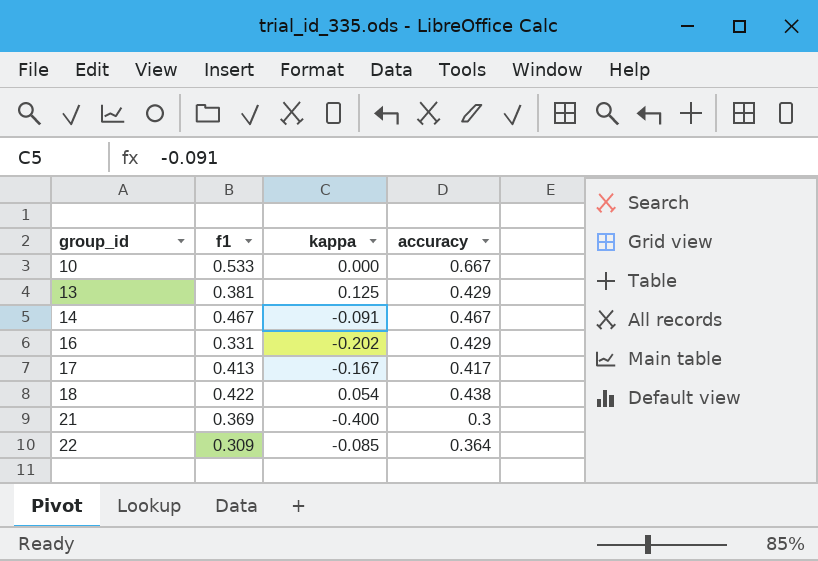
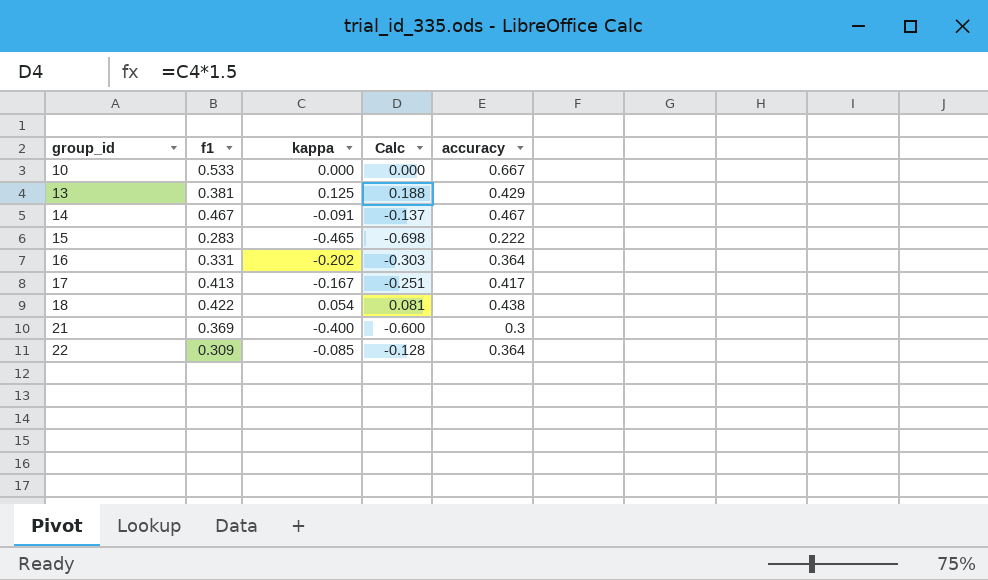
column Calc | formula: none -> [kappa] * 1.5
row 15: none -> 0.283 | -0.465 | -0.698 | 0.222
16 | accuracy: 0.429 -> 0.364

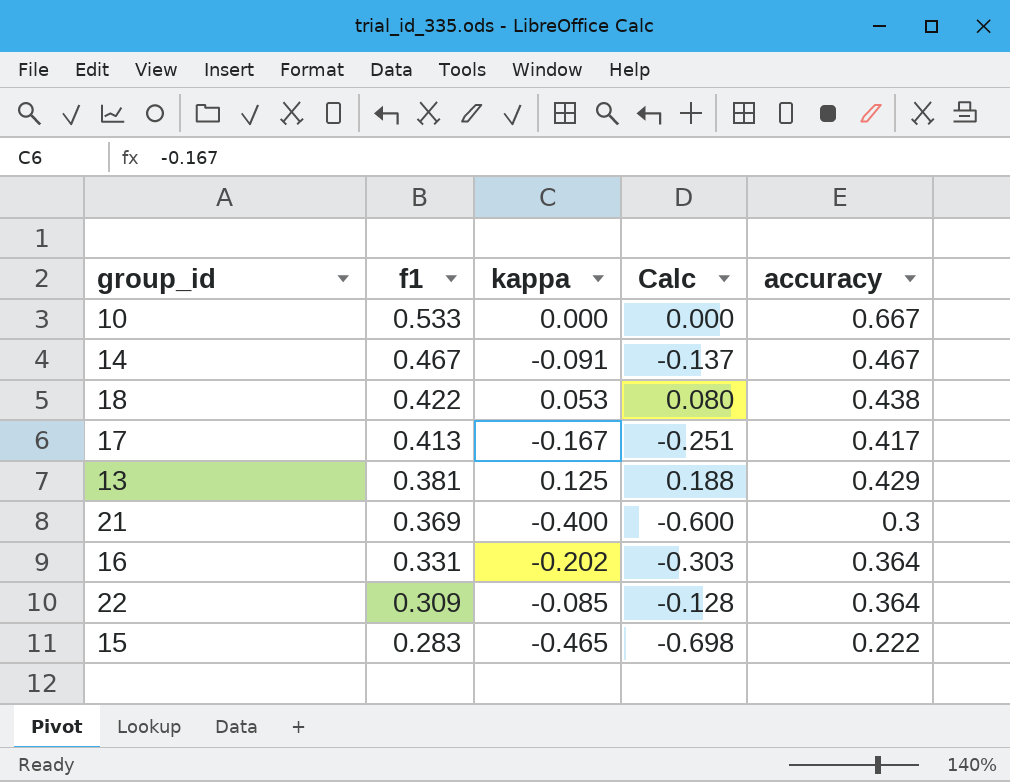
row order: group_id ascending -> f1 descending
18 | kappa: 0.054 -> 0.053
18 | Calc: 0.081 -> 0.080

